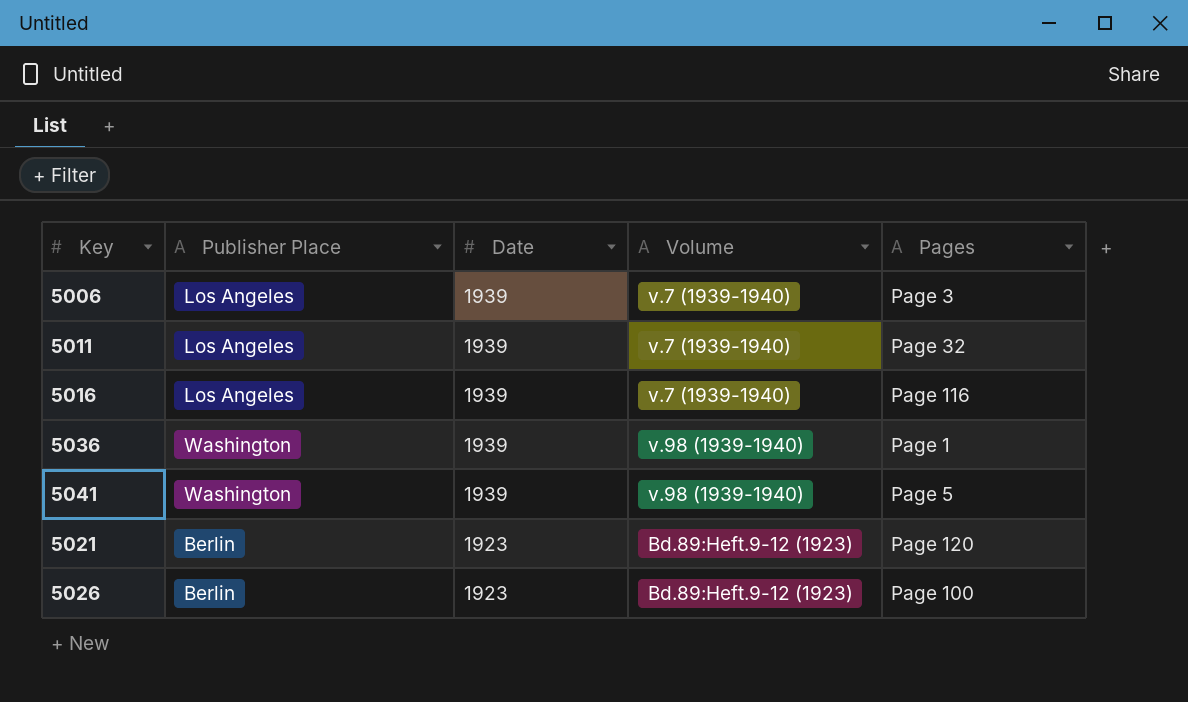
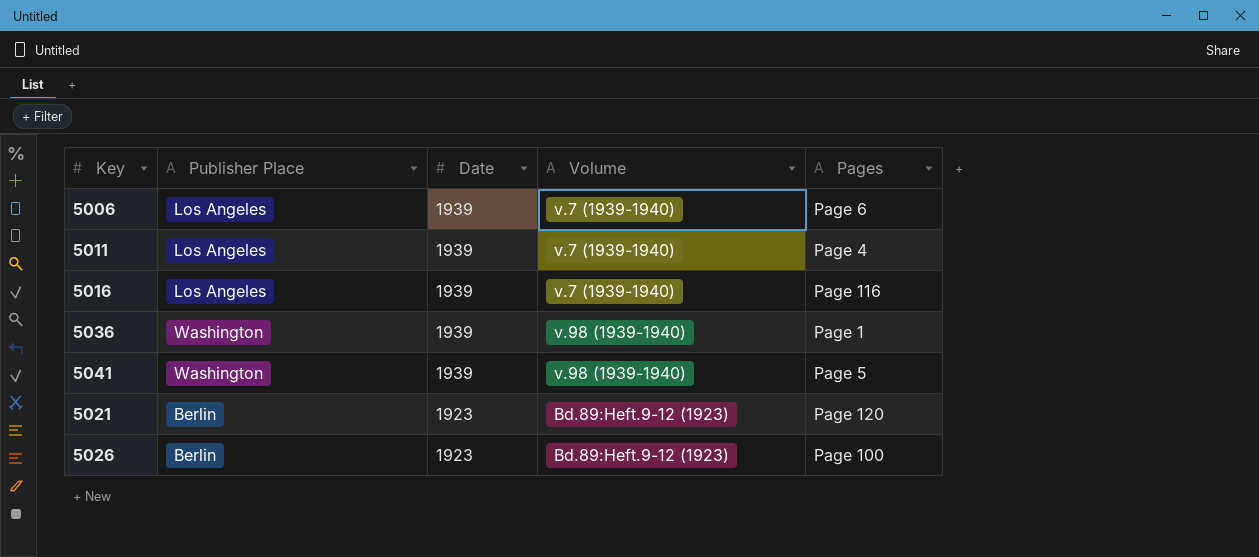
5006 | Pages: Page 3 -> Page 6
5011 | Pages: Page 32 -> Page 4

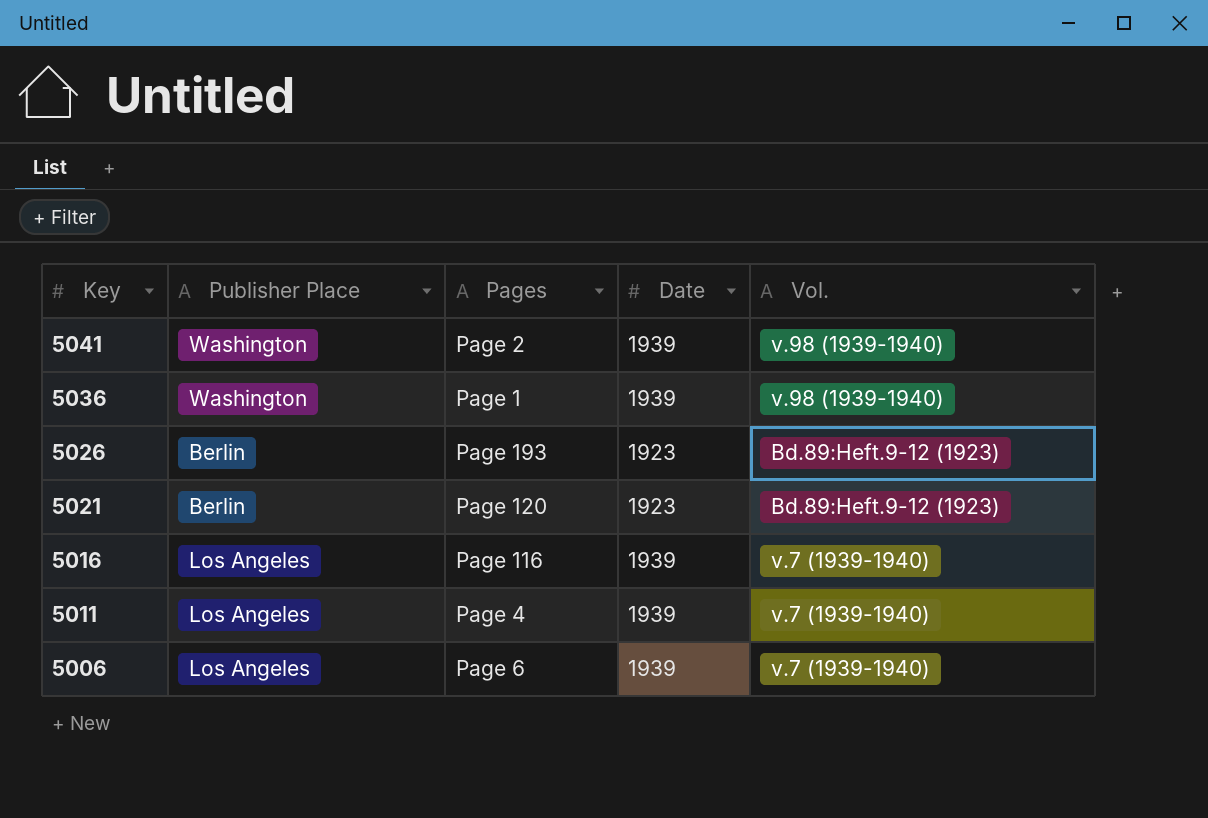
row order: Date descending -> Key descending
column Pages | position: 5 -> 3
column name: Volume -> Vol.
5041 | Pages: Page 5 -> Page 2
5026 | Pages: Page 100 -> Page 193

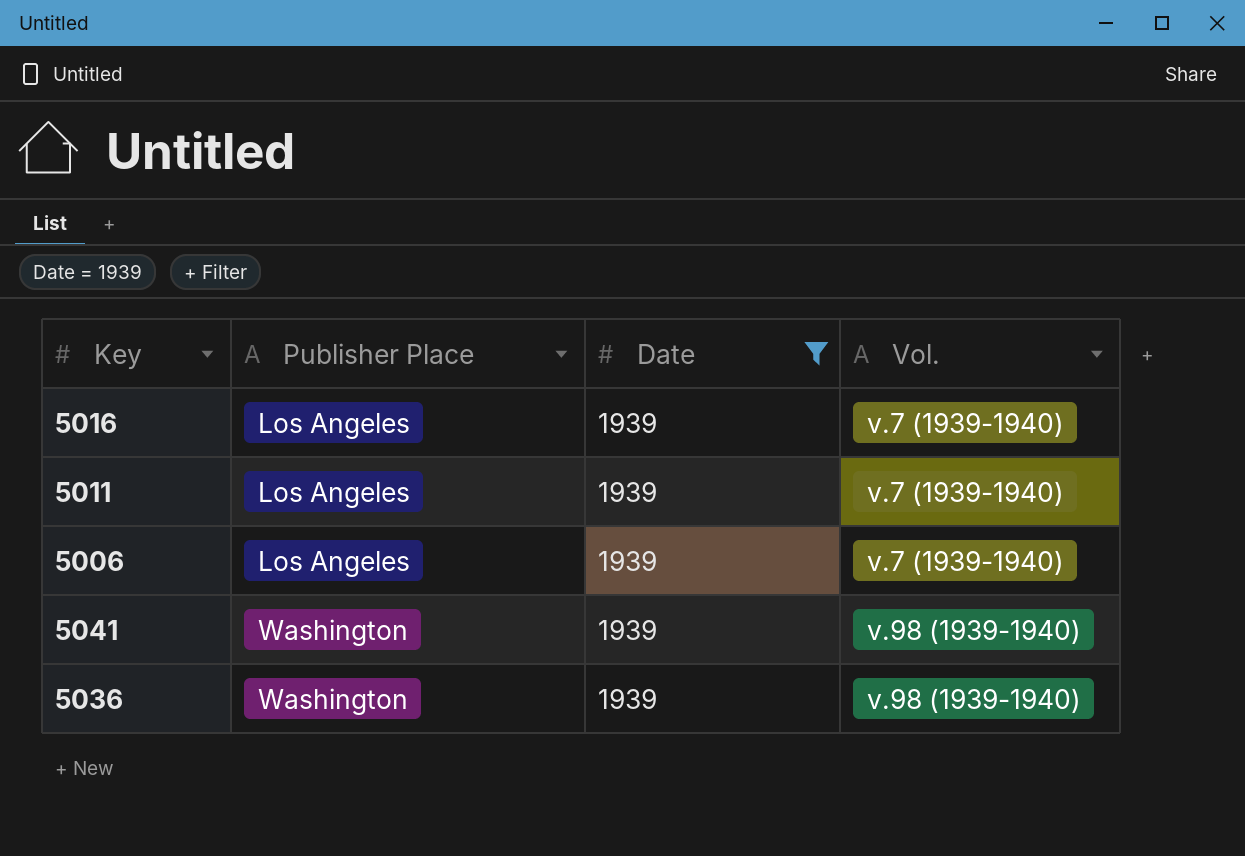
filter: none -> Date = 1939
row order: Key descending -> Publisher Place ascending
column Pages | position: 3 -> none

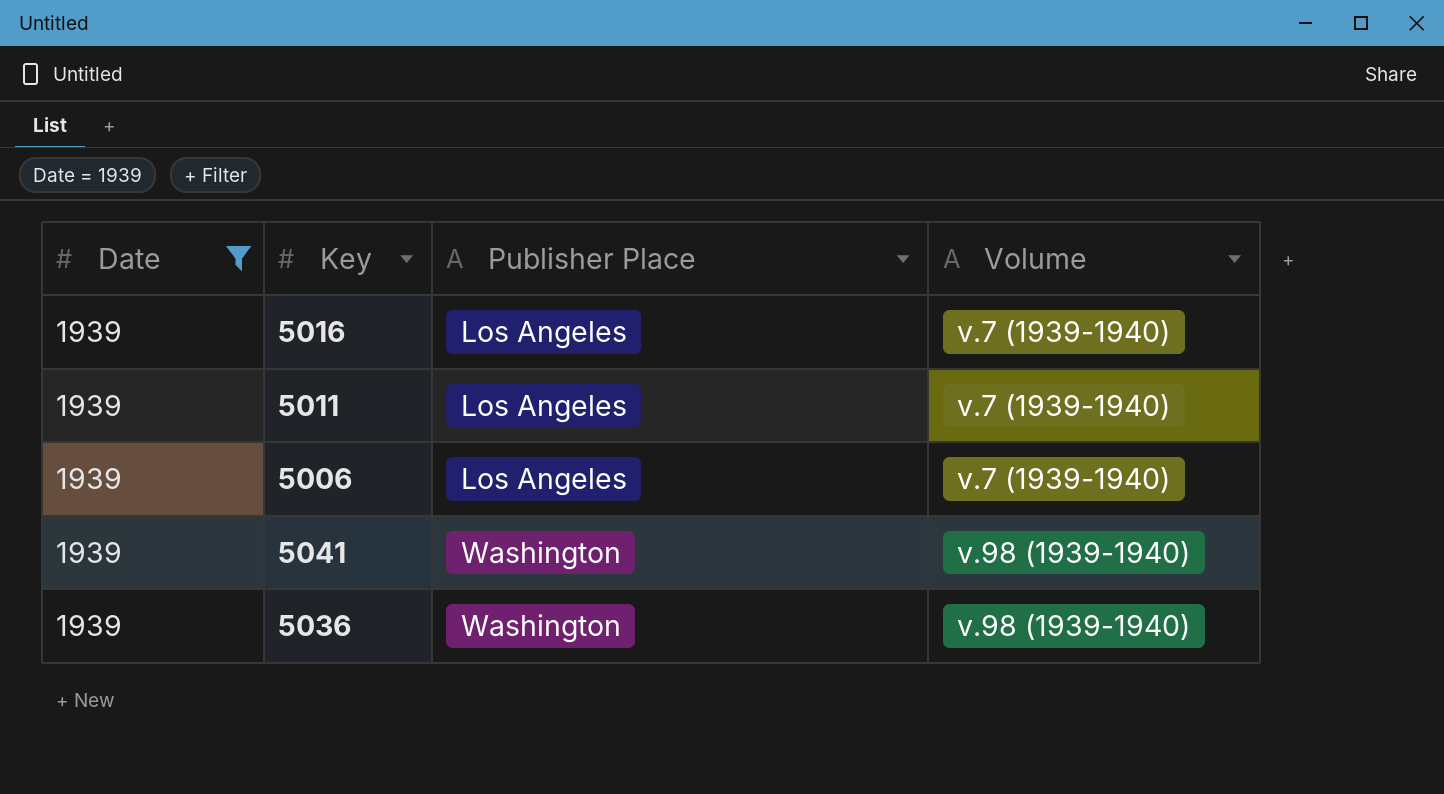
column Date | position: 3 -> 1
column name: Vol. -> Volume

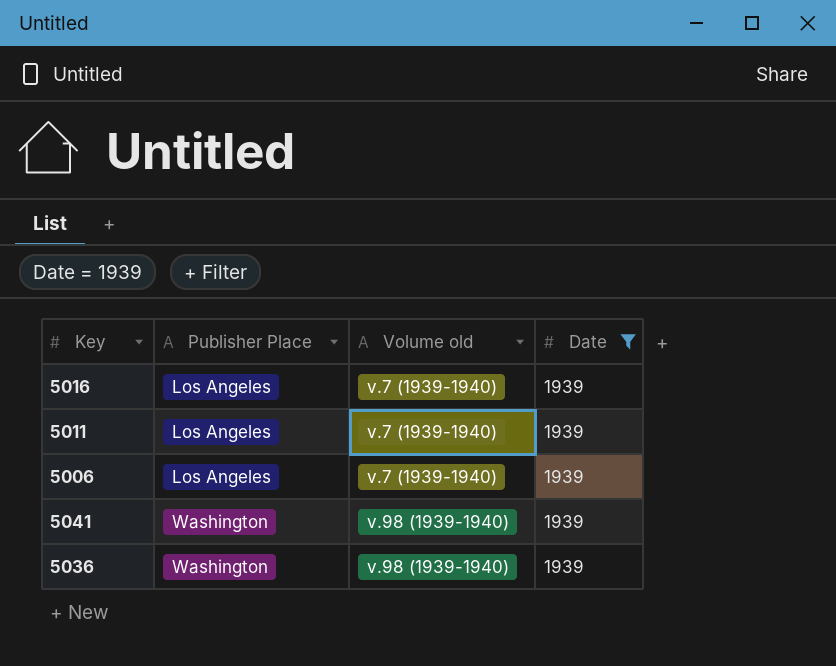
column name: Volume -> Volume old
column Date | position: 1 -> 4

